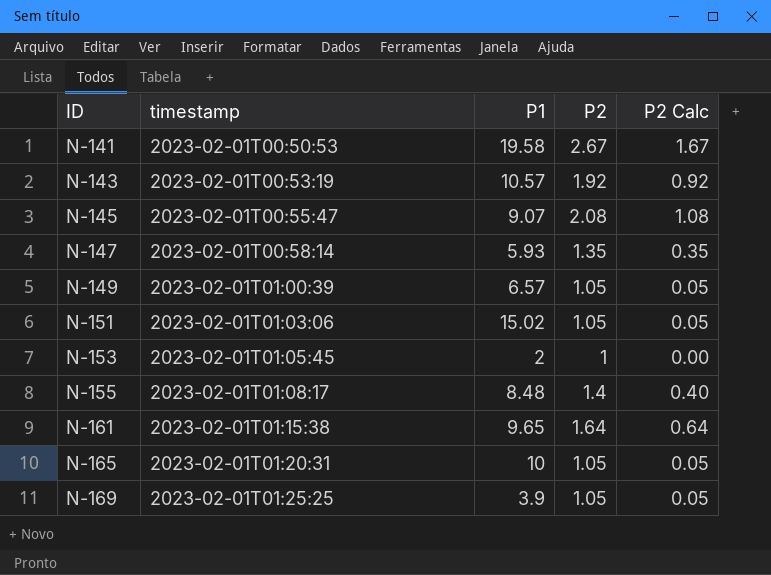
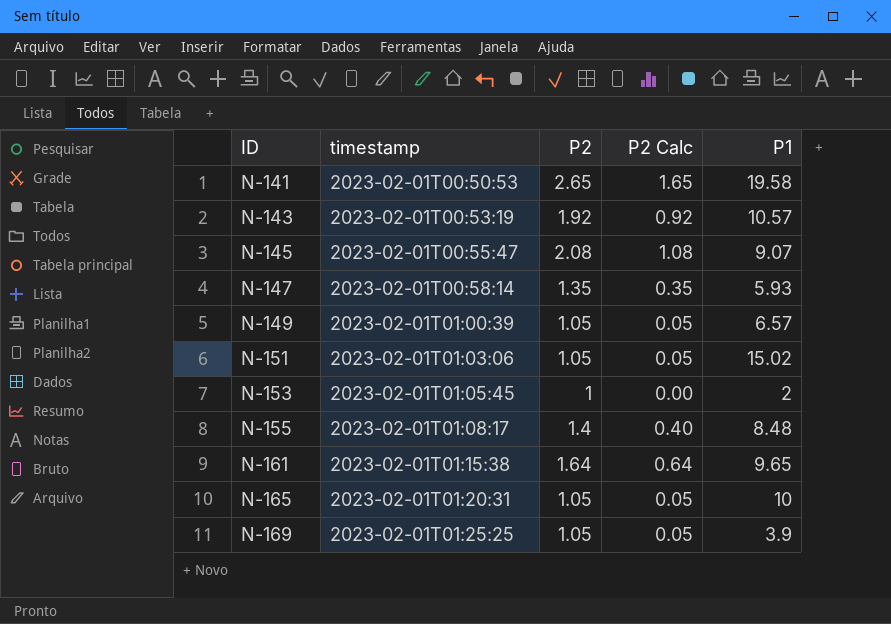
column P1 | position: 3 -> 5
N-141 | P2: 2.67 -> 2.65
N-141 | P2 Calc: 1.67 -> 1.65

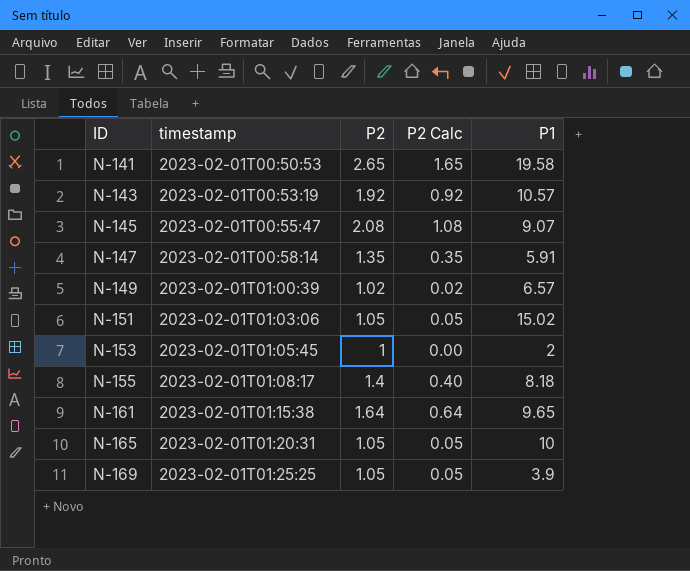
N-147 | P1: 5.93 -> 5.91
N-149 | P2: 1.05 -> 1.02
N-149 | P2 Calc: 0.05 -> 0.02
N-155 | P1: 8.48 -> 8.18

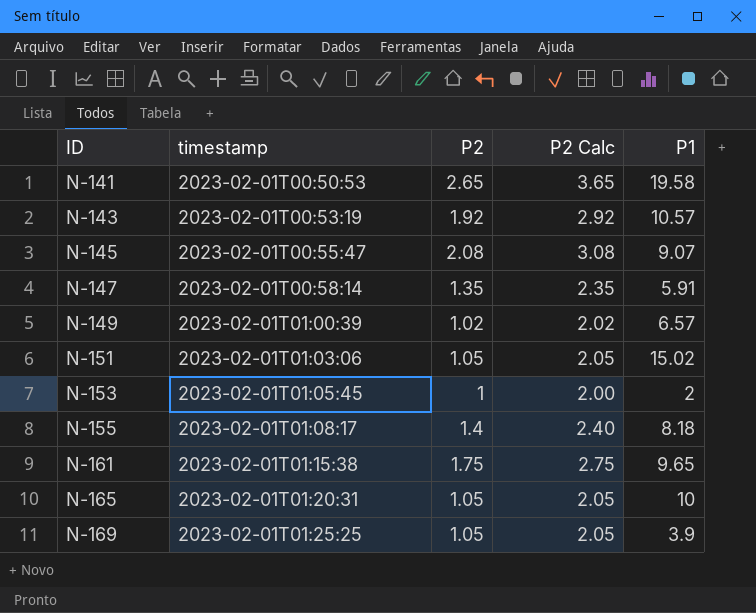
column P2 Calc | formula: [P2] - 1 -> [P2] + 1
N-161 | P2: 1.64 -> 1.75

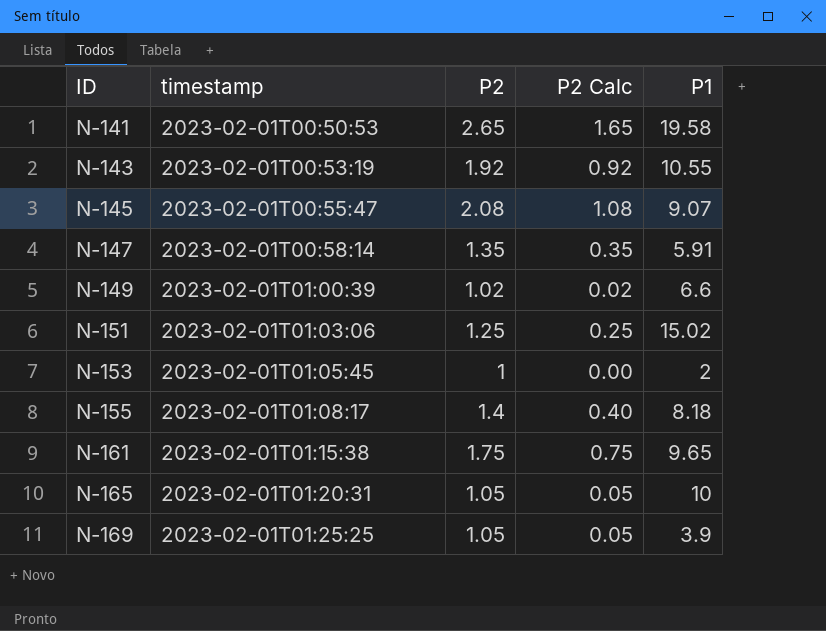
column P2 Calc | formula: [P2] + 1 -> [P2] - 1
N-143 | P1: 10.57 -> 10.55
N-149 | P1: 6.57 -> 6.6
N-151 | P2: 1.05 -> 1.25

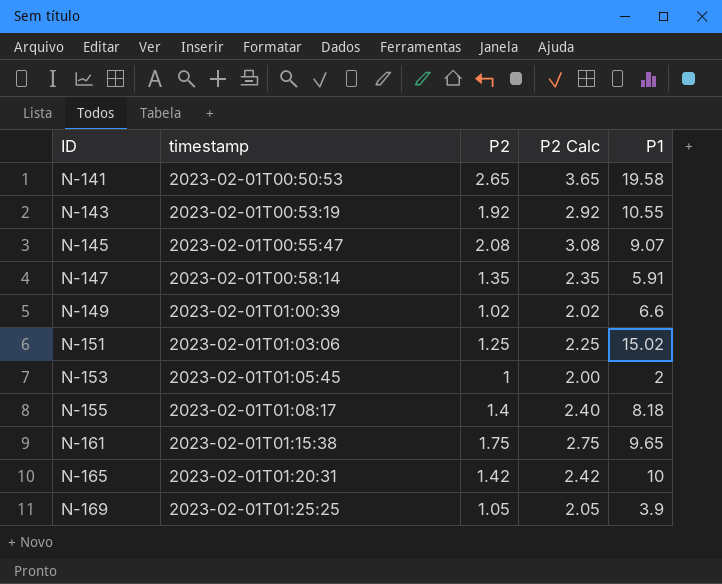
column P2 Calc | formula: [P2] - 1 -> [P2] + 1
N-165 | P2: 1.05 -> 1.42

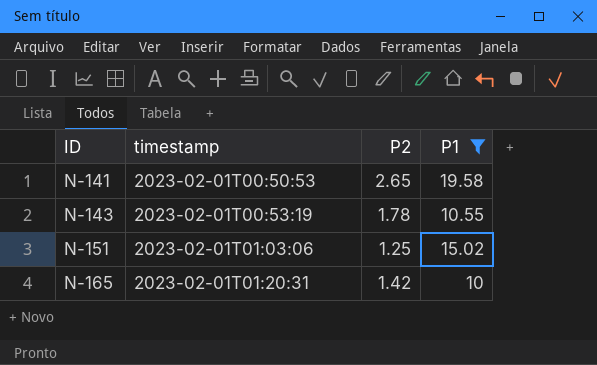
filter: none -> P1 >= 10
column P2 Calc | formula: [P2] + 1 -> none
N-143 | P2: 1.92 -> 1.78

